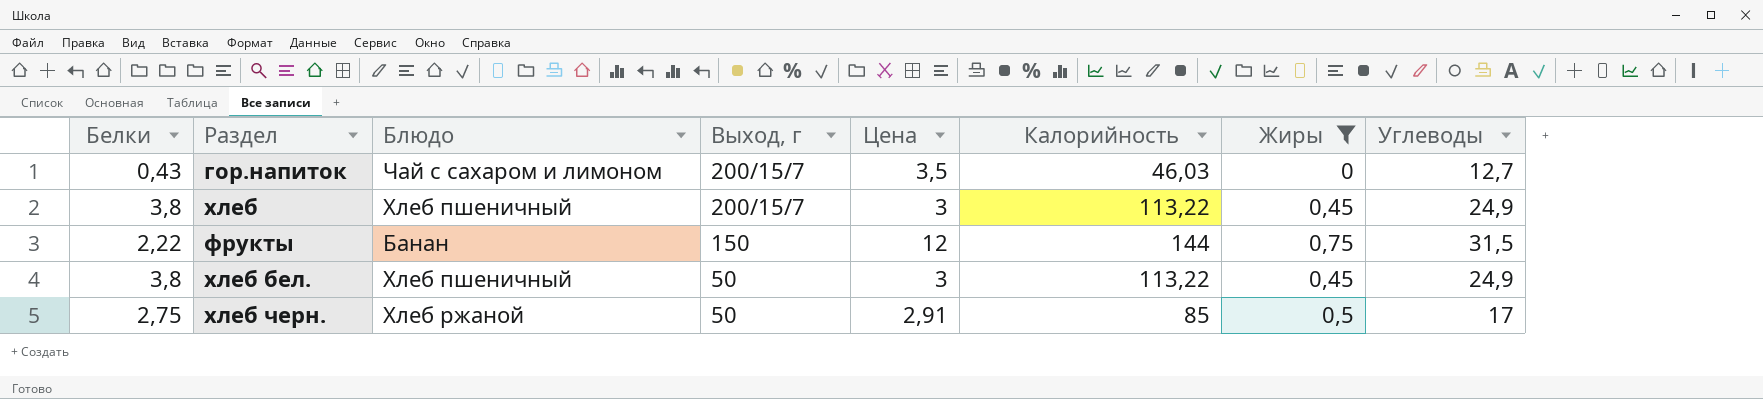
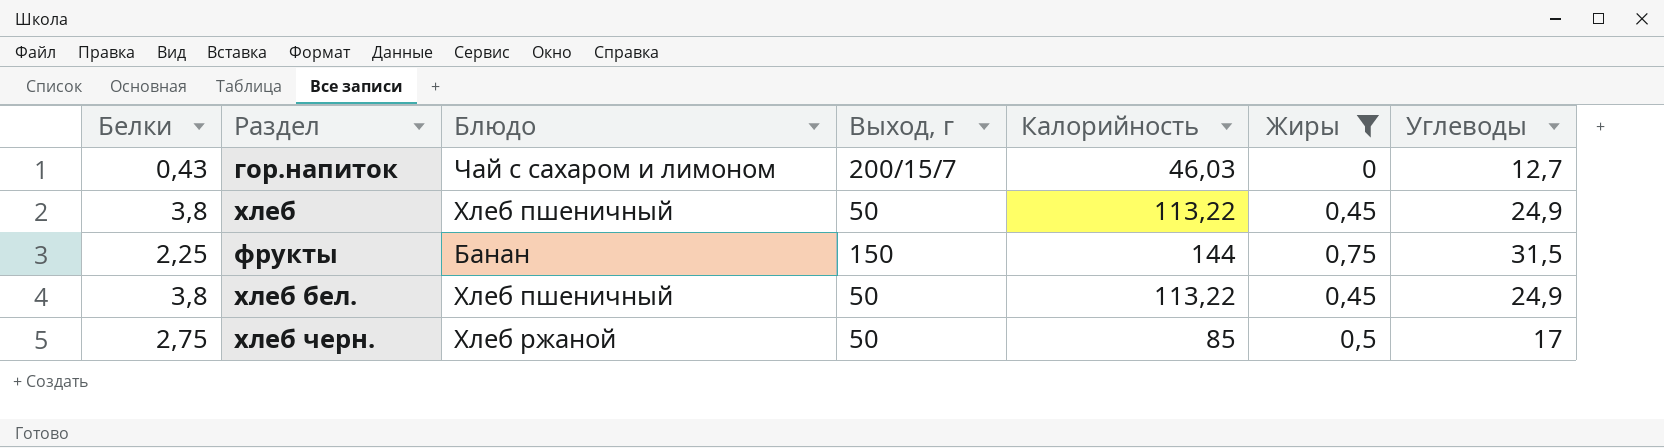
column Цена | position: 5 -> none
хлеб | Выход, г: 200/15/7 -> 50
фрукты | Белки: 2,22 -> 2,25

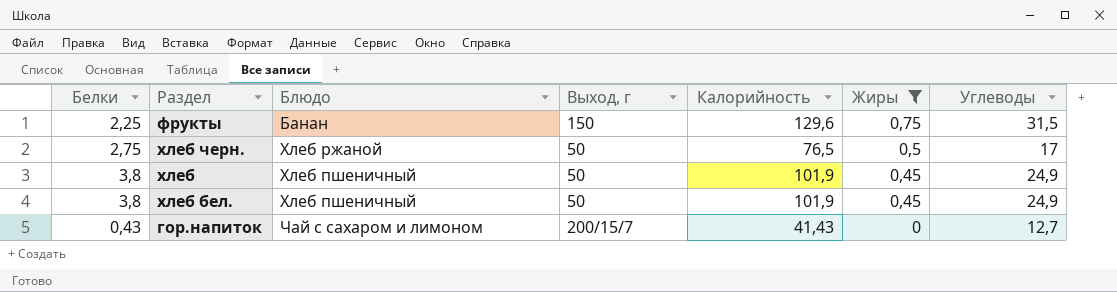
row order: none -> Жиры descending
фрукты | Калорийность: 144 -> 129,6
хлеб черн. | Калорийность: 85 -> 76,5
хлеб | Калорийность: 113,22 -> 101,9
хлеб бел. | Калорийность: 113,22 -> 101,9
гор.напиток | Калорийность: 46,03 -> 41,43

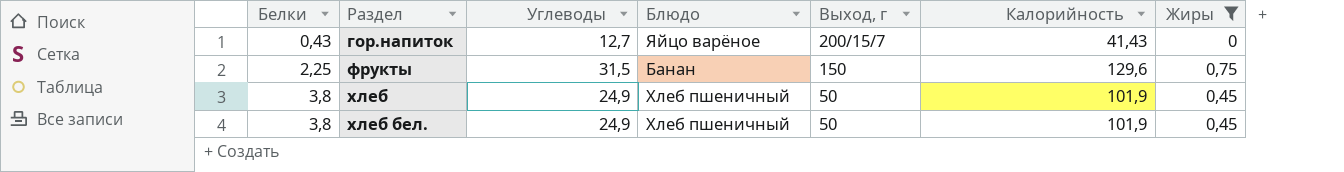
row order: Жиры descending -> Белки ascending
column Углеводы | position: 7 -> 3
row хлеб черн.: 2,75 | Хлеб ржаной | 50 | 76,5 | 0,5 | 17 -> none
гор.напиток | Блюдо: Чай с сахаром и лимоном -> Яйцо варёное

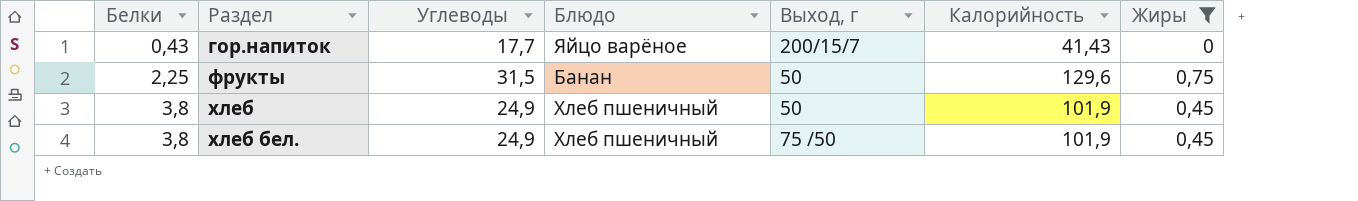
гор.напиток | Углеводы: 12,7 -> 17,7
фрукты | Выход, г: 150 -> 50
хлеб бел. | Выход, г: 50 -> 75 /50

